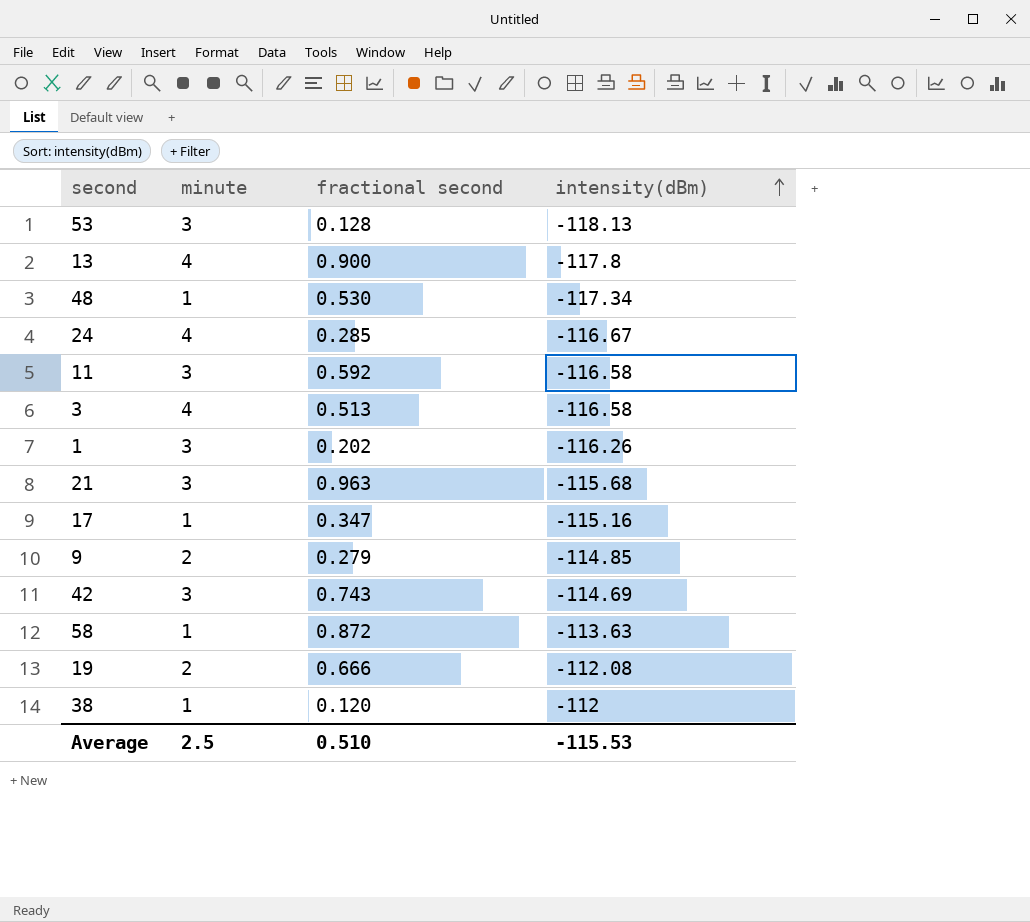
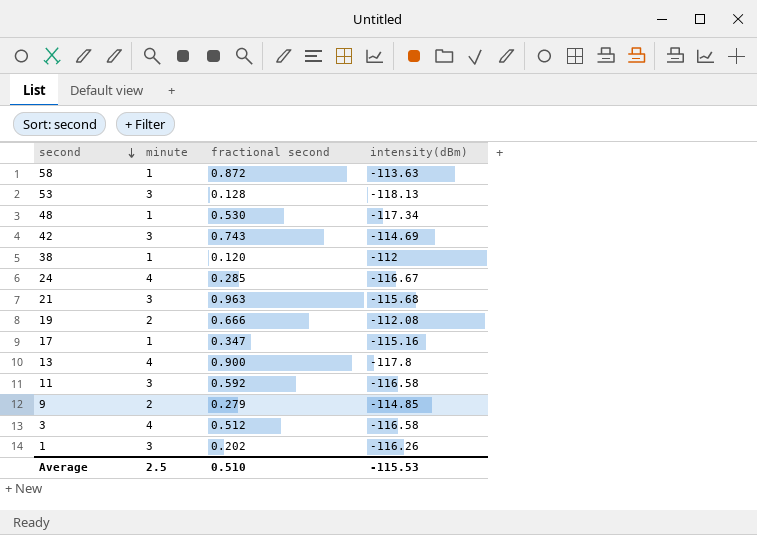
row order: intensity(dBm) ascending -> second descending
3 | fractional second: 0.513 -> 0.512

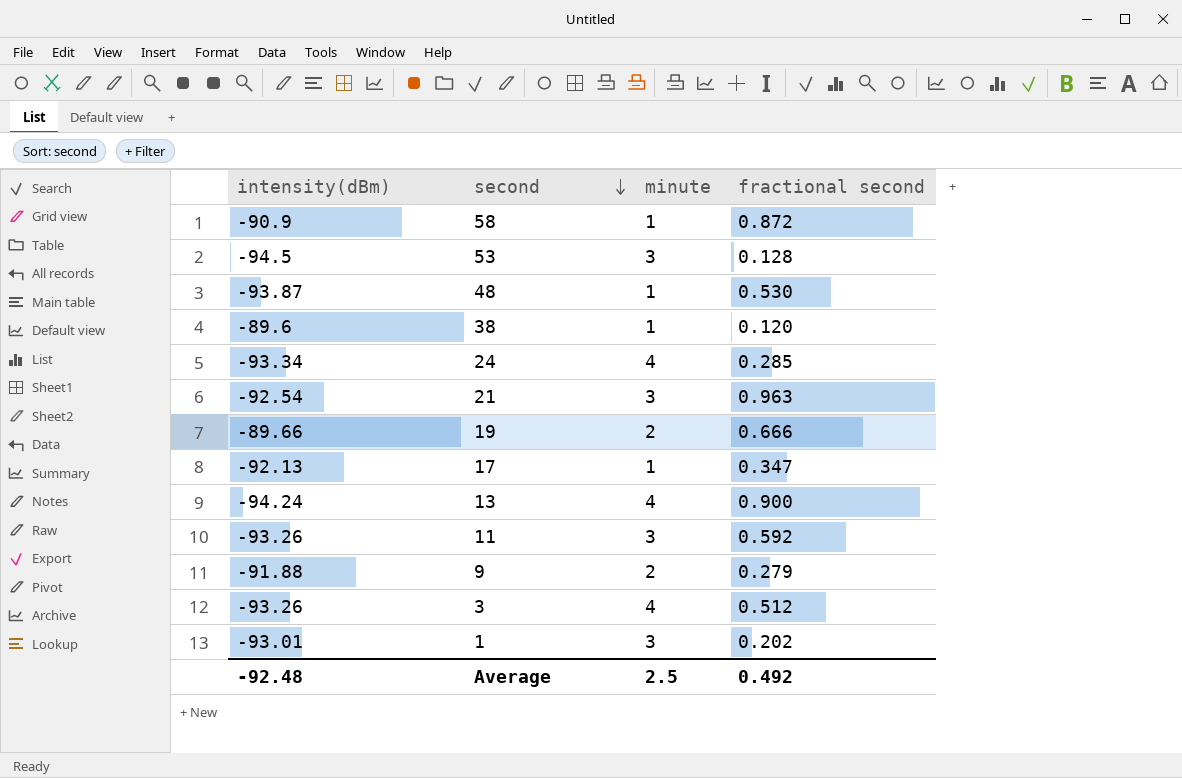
column intensity(dBm) | position: 4 -> 1
row 42: 3 | 0.743 | -114.69 -> none
58 | intensity(dBm): -113.63 -> -90.9
53 | intensity(dBm): -118.13 -> -94.5
48 | intensity(dBm): -117.34 -> -93.87
38 | intensity(dBm): -112 -> -89.6
24 | intensity(dBm): -116.67 -> -93.34
21 | intensity(dBm): -115.68 -> -92.54
19 | intensity(dBm): -112.08 -> -89.66
17 | intensity(dBm): -115.16 -> -92.13
13 | intensity(dBm): -117.8 -> -94.24
11 | intensity(dBm): -116.58 -> -93.26
9 | intensity(dBm): -114.85 -> -91.88
3 | intensity(dBm): -116.58 -> -93.26
1 | intensity(dBm): -116.26 -> -93.01
Average | intensity(dBm): -115.53 -> -92.48
Average | fractional second: 0.510 -> 0.492

